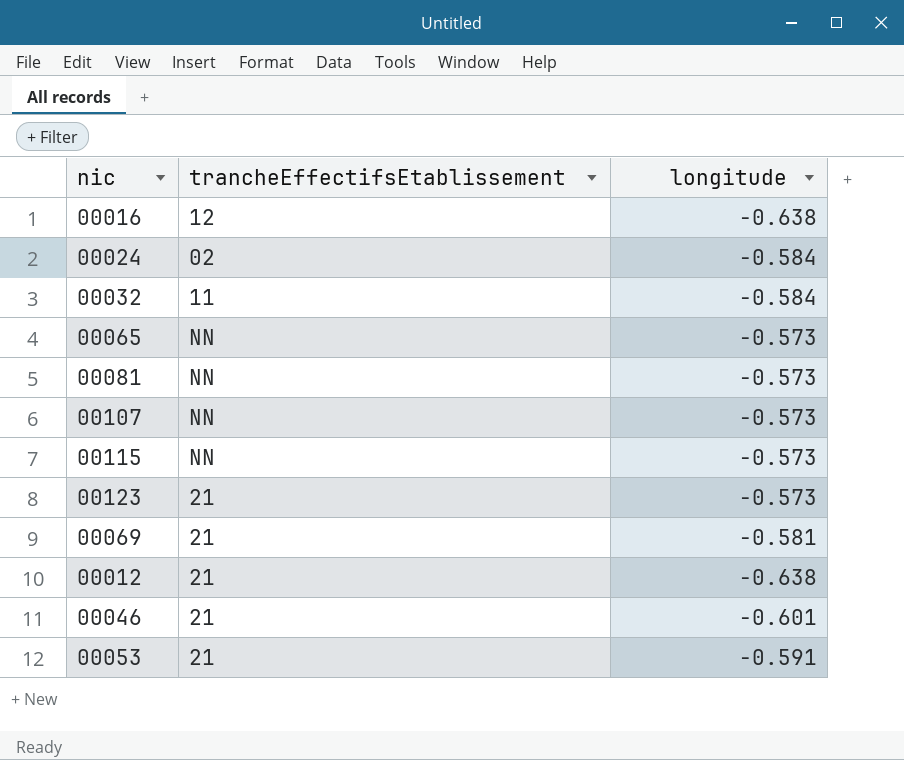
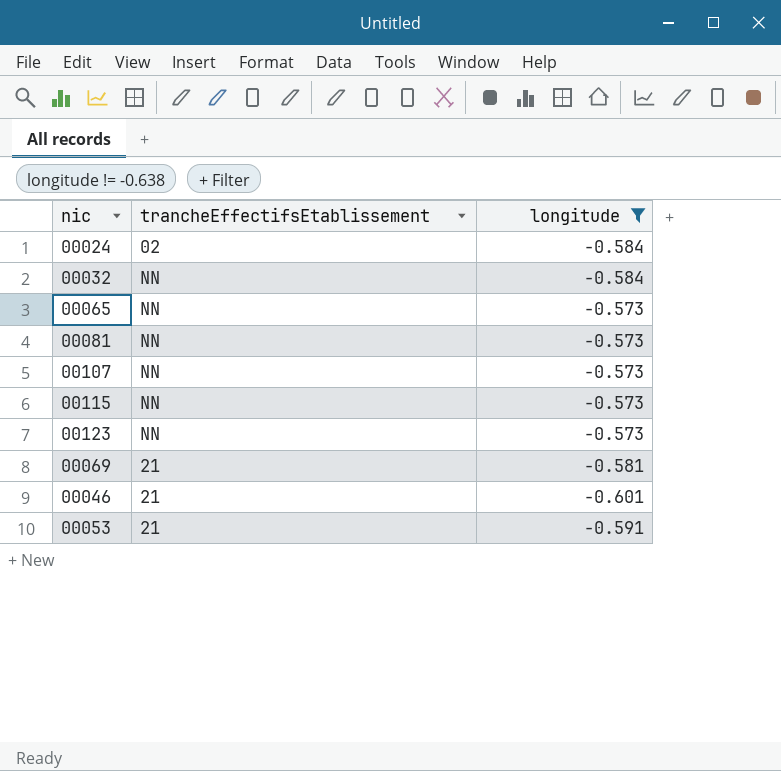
filter: none -> longitude != -0.638
00032 | trancheEffectifsEtablissement: 11 -> NN
00123 | trancheEffectifsEtablissement: 21 -> NN

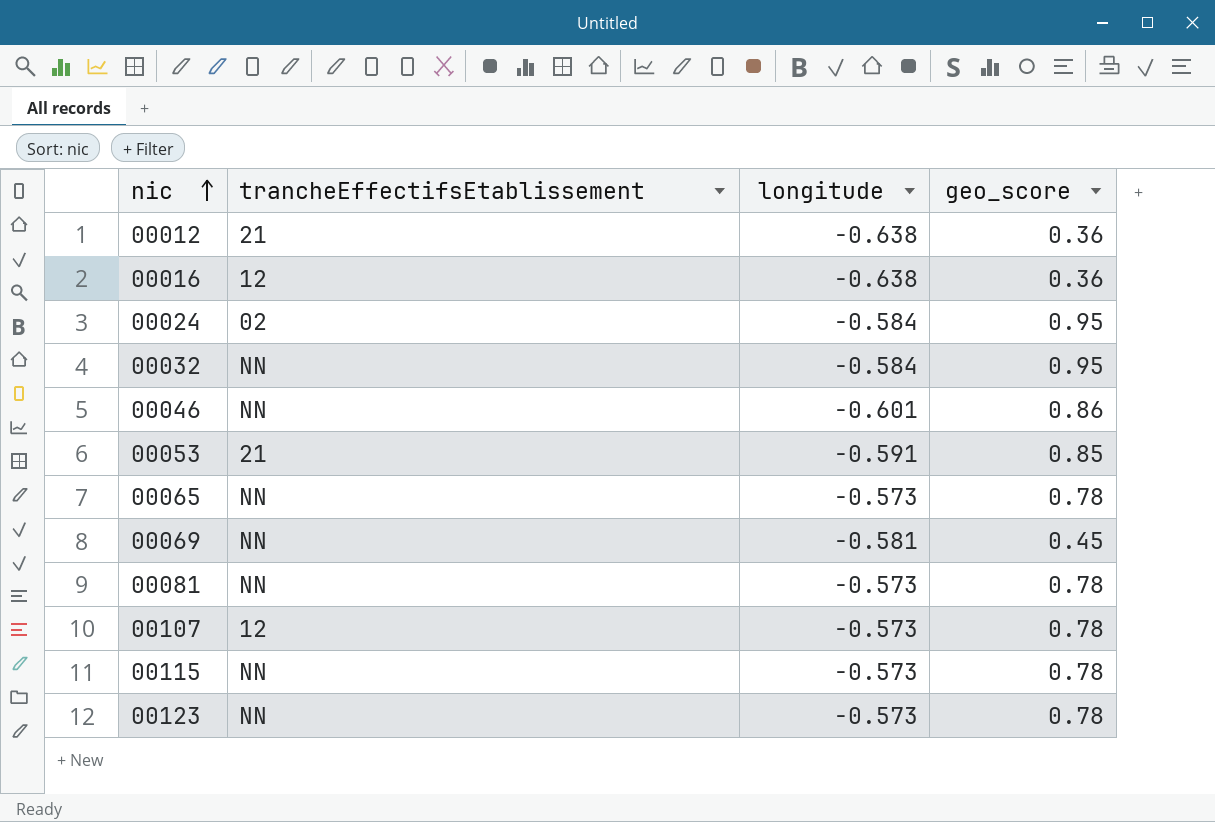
filter: longitude != -0.638 -> none
row order: none -> nic ascending
column geo_score | position: none -> 4
00046 | trancheEffectifsEtablissement: 21 -> NN
00069 | trancheEffectifsEtablissement: 21 -> NN
00107 | trancheEffectifsEtablissement: NN -> 12

